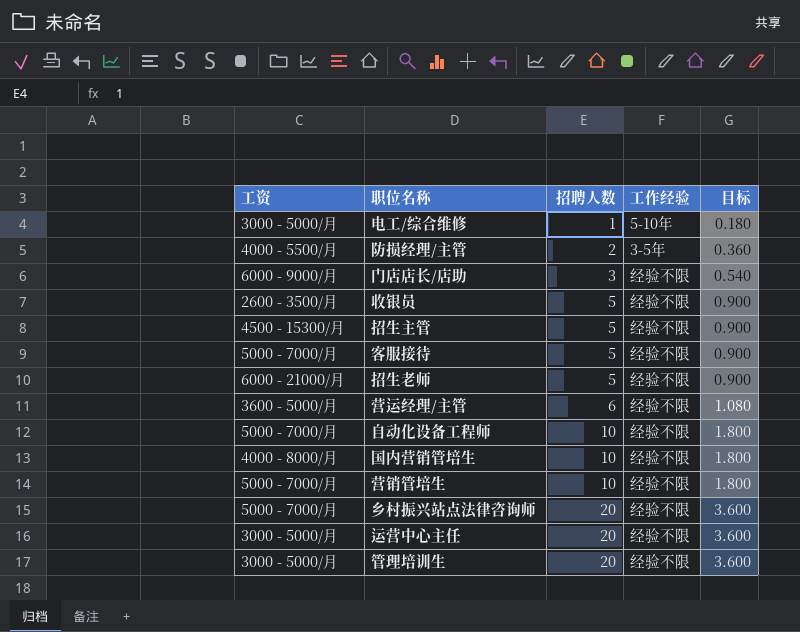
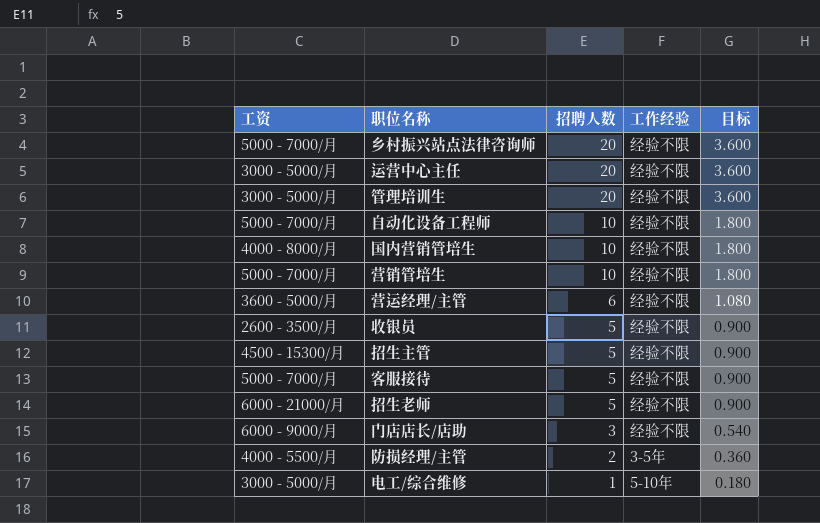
row order: 招聘人数 ascending -> 招聘人数 descending

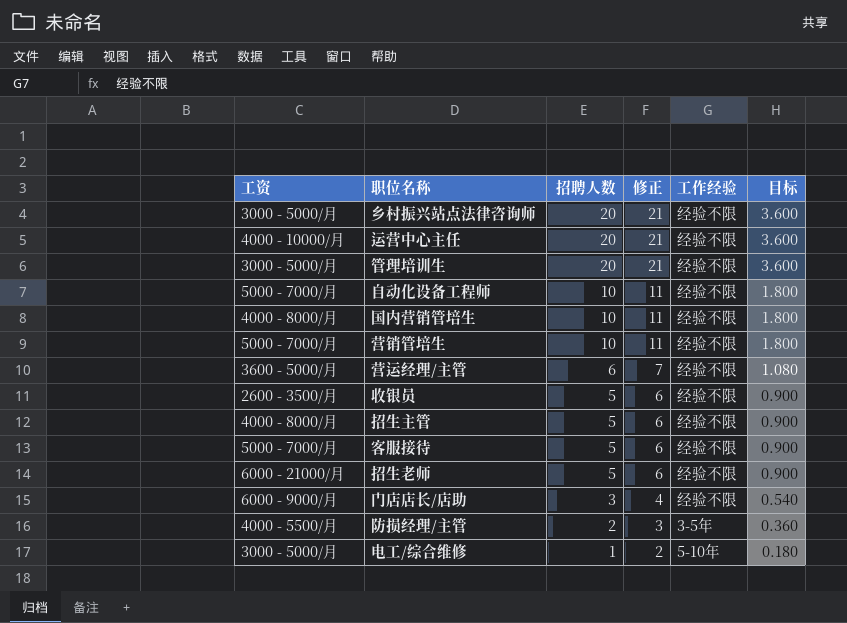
column 修正 | formula: none -> [招聘人数] + 1
乡村振兴站点法律咨询师 | 工资: 5000 - 7000/月 -> 3000 - 5000/月
运营中心主任 | 工资: 3000 - 5000/月 -> 4000 - 10000/月
招生主管 | 工资: 4500 - 15300/月 -> 4000 - 8000/月

